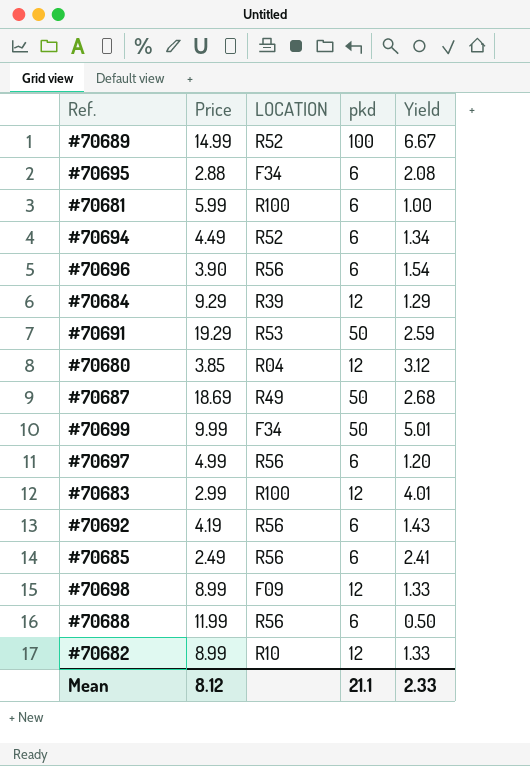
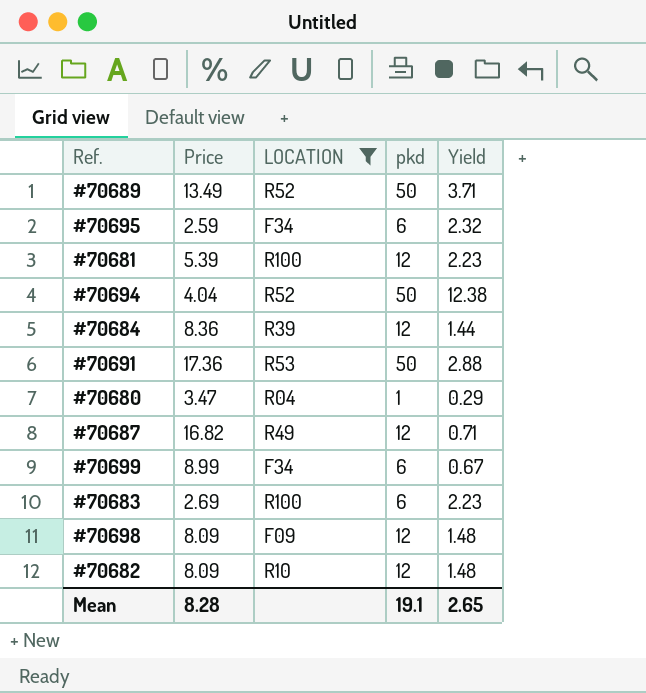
filter: none -> LOCATION != R56
#70689 | Price: 14.99 -> 13.49
#70689 | pkd: 100 -> 50
#70689 | Yield: 6.67 -> 3.71
#70695 | Price: 2.88 -> 2.59
#70695 | Yield: 2.08 -> 2.32
#70681 | Price: 5.99 -> 5.39
#70681 | pkd: 6 -> 12
#70681 | Yield: 1.00 -> 2.23
#70694 | Price: 4.49 -> 4.04
#70694 | pkd: 6 -> 50
#70694 | Yield: 1.34 -> 12.38
#70684 | Price: 9.29 -> 8.36
#70684 | Yield: 1.29 -> 1.44
#70691 | Price: 19.29 -> 17.36
#70691 | Yield: 2.59 -> 2.88
#70680 | Price: 3.85 -> 3.47
#70680 | pkd: 12 -> 1
#70680 | Yield: 3.12 -> 0.29
#70687 | Price: 18.69 -> 16.82
#70687 | pkd: 50 -> 12
#70687 | Yield: 2.68 -> 0.71
#70699 | Price: 9.99 -> 8.99
#70699 | pkd: 50 -> 6
#70699 | Yield: 5.01 -> 0.67
#70683 | Price: 2.99 -> 2.69
#70683 | pkd: 12 -> 6
#70683 | Yield: 4.01 -> 2.23
#70698 | Price: 8.99 -> 8.09
#70698 | Yield: 1.33 -> 1.48
#70682 | Price: 8.99 -> 8.09
#70682 | Yield: 1.33 -> 1.48
Mean | Price: 8.12 -> 8.28
Mean | pkd: 21.1 -> 19.1
Mean | Yield: 2.33 -> 2.65

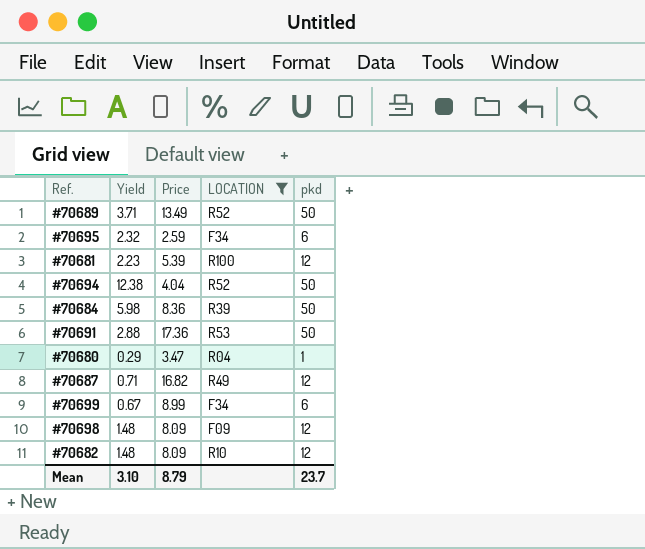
column Yield | position: 5 -> 2
row #70683: 2.69 | R100 | 6 | 2.23 -> none
#70684 | Yield: 1.44 -> 5.98
#70684 | pkd: 12 -> 50
Mean | Yield: 2.65 -> 3.10
Mean | Price: 8.28 -> 8.79
Mean | pkd: 19.1 -> 23.7

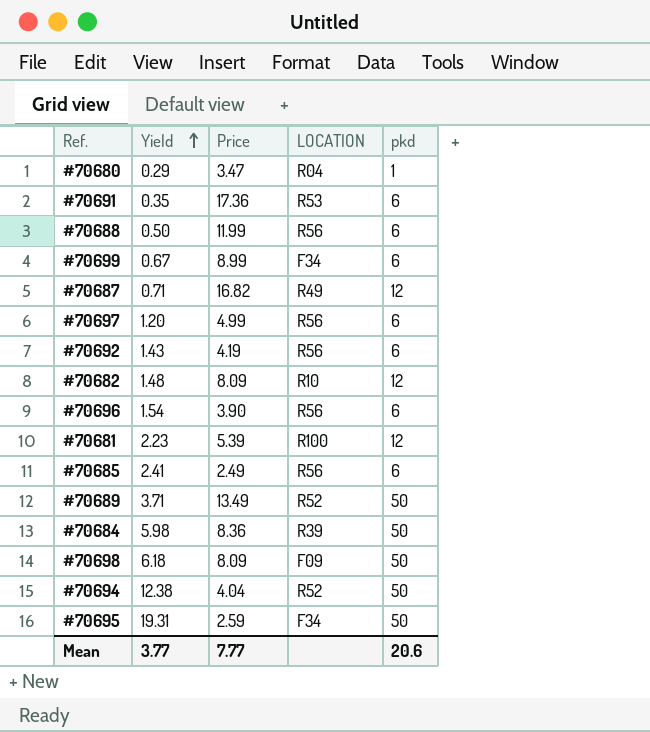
filter: LOCATION != R56 -> none
row order: none -> Yield ascending
#70691 | Yield: 2.88 -> 0.35
#70691 | pkd: 50 -> 6
#70698 | Yield: 1.48 -> 6.18
#70698 | pkd: 12 -> 50
#70695 | Yield: 2.32 -> 19.31
#70695 | pkd: 6 -> 50
Mean | Yield: 3.10 -> 3.77
Mean | Price: 8.79 -> 7.77
Mean | pkd: 23.7 -> 20.6

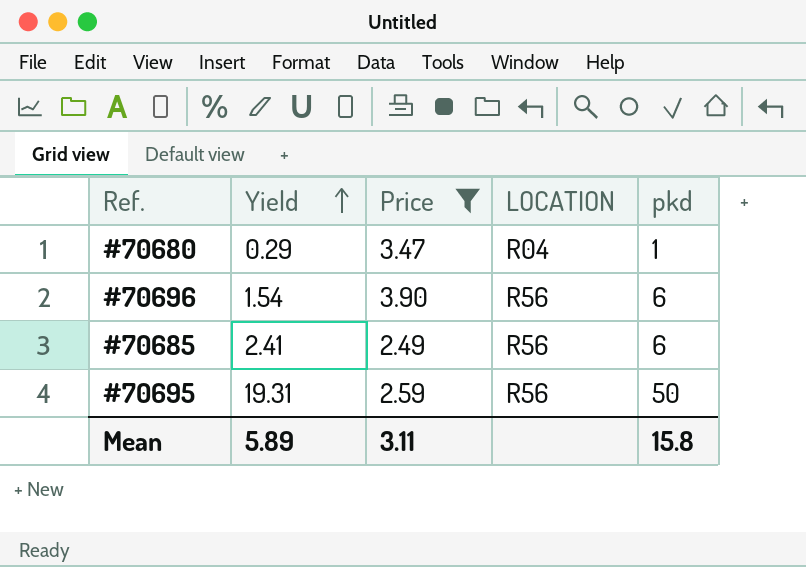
filter: none -> Price <= 3.90
#70695 | LOCATION: F34 -> R56
Mean | Yield: 3.77 -> 5.89
Mean | Price: 7.77 -> 3.11
Mean | pkd: 20.6 -> 15.8

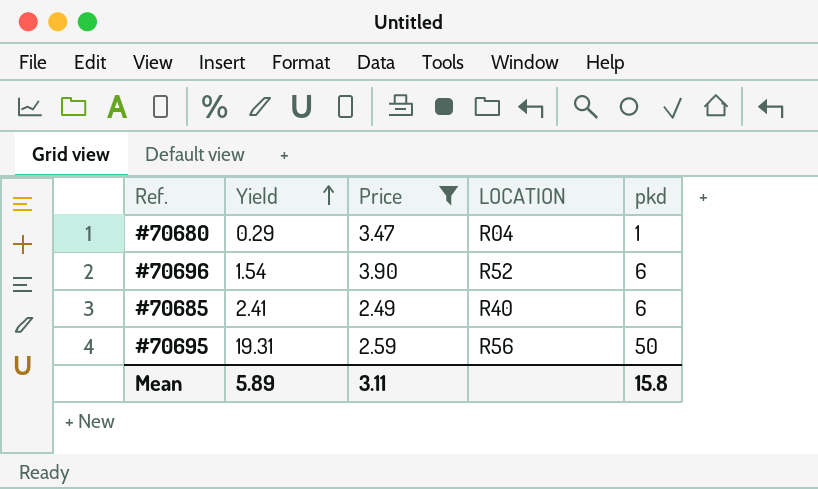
#70696 | LOCATION: R56 -> R52
#70685 | LOCATION: R56 -> R40

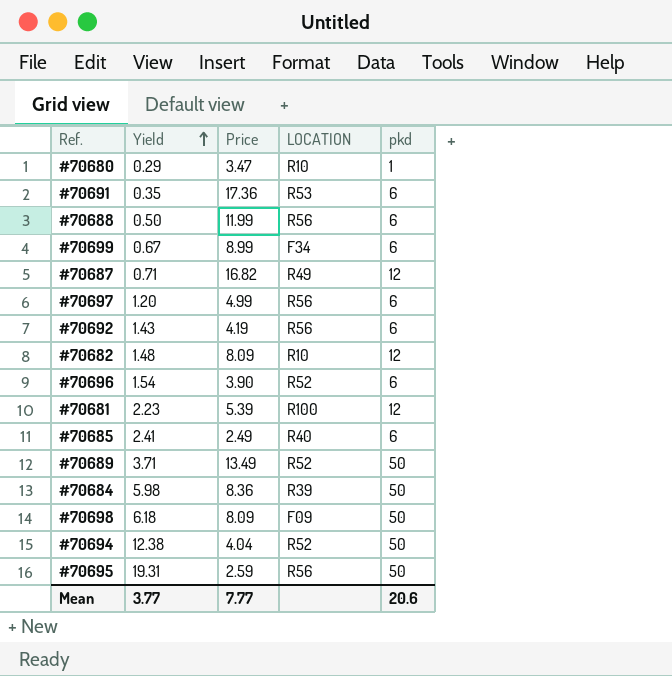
filter: Price <= 3.90 -> none
#70680 | LOCATION: R04 -> R10
Mean | Yield: 5.89 -> 3.77
Mean | Price: 3.11 -> 7.77
Mean | pkd: 15.8 -> 20.6

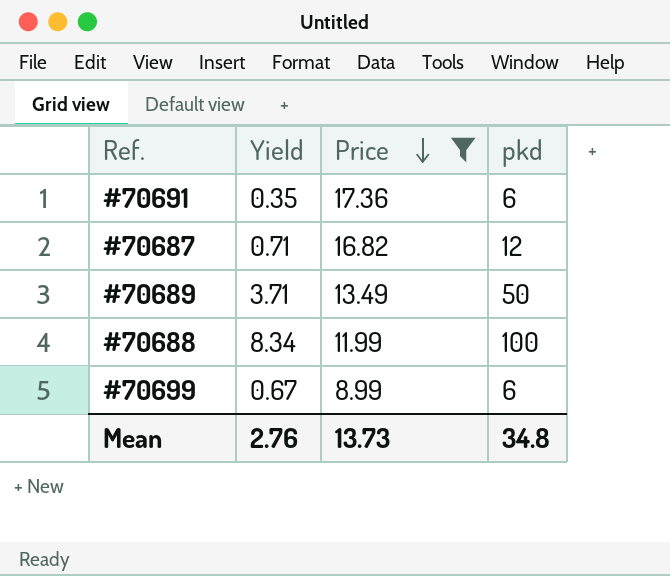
filter: none -> Price >= 8.99
row order: Yield ascending -> Price descending
column LOCATION | position: 4 -> none
#70688 | Yield: 0.50 -> 8.34
#70688 | pkd: 6 -> 100
Mean | Yield: 3.77 -> 2.76
Mean | Price: 7.77 -> 13.73
Mean | pkd: 20.6 -> 34.8

